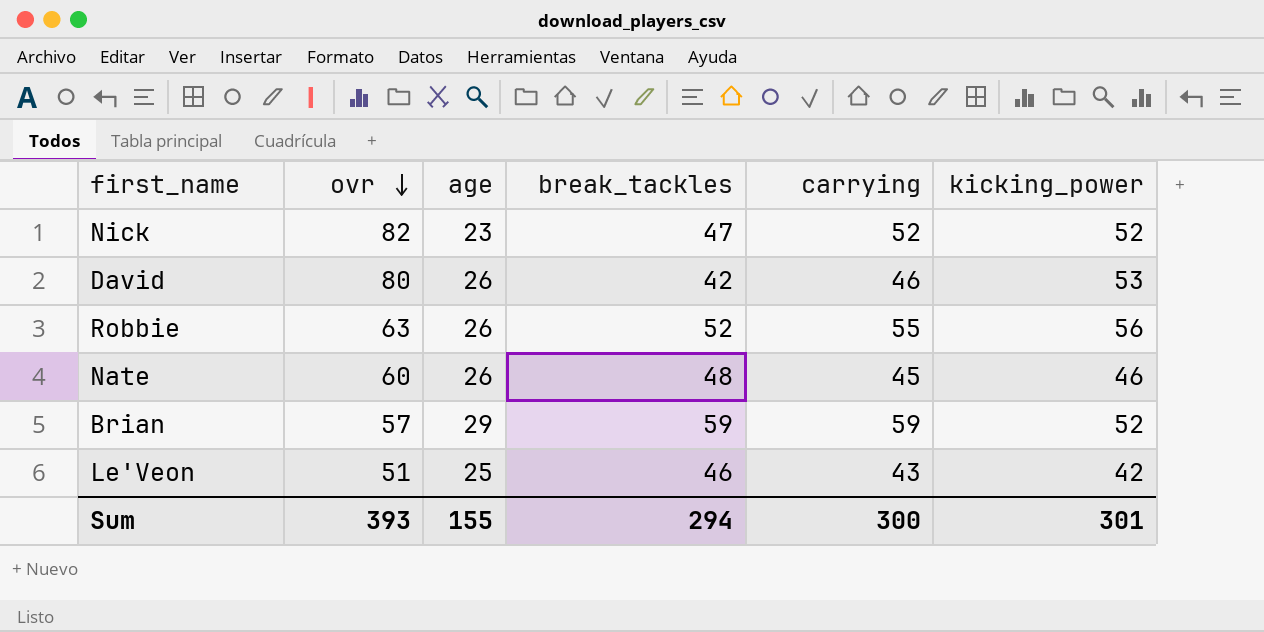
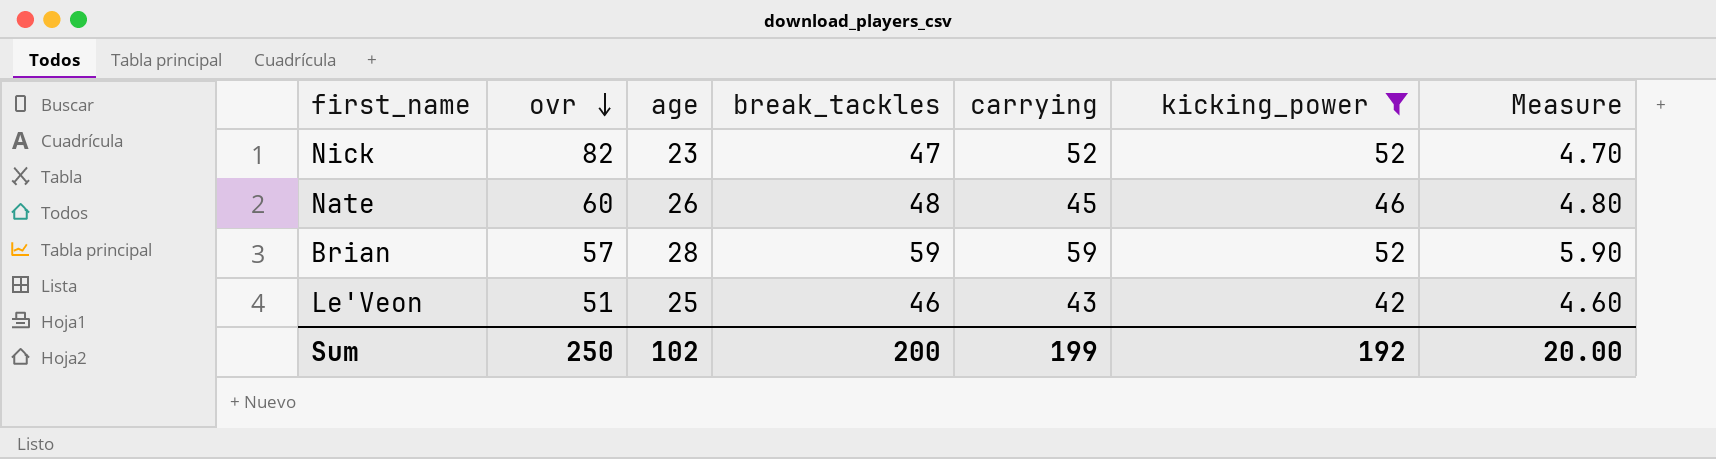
filter: none -> kicking_power <= 52
column Measure | formula: none -> [break_tackles] * 0.1
Brian | age: 29 -> 28
Sum | ovr: 393 -> 250
Sum | age: 155 -> 102
Sum | break_tackles: 294 -> 200
Sum | carrying: 300 -> 199
Sum | kicking_power: 301 -> 192

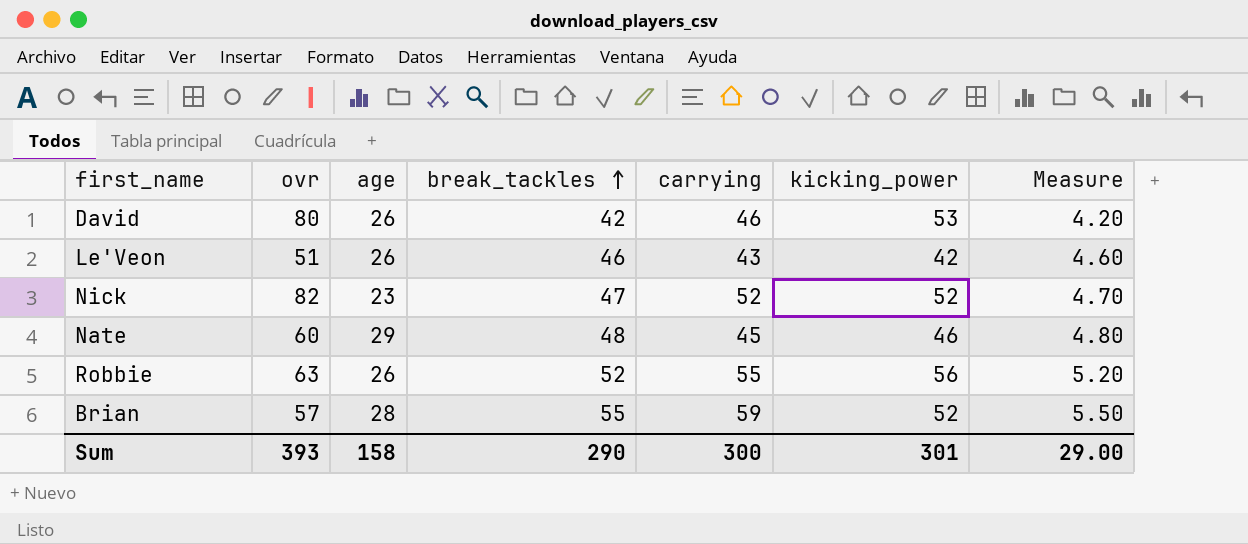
filter: kicking_power <= 52 -> none
row order: ovr descending -> break_tackles ascending
Le'Veon | age: 25 -> 26
Nate | age: 26 -> 29
Brian | break_tackles: 59 -> 55
Brian | Measure: 5.90 -> 5.50
Sum | ovr: 250 -> 393
Sum | age: 102 -> 158
Sum | break_tackles: 200 -> 290
Sum | carrying: 199 -> 300
Sum | kicking_power: 192 -> 301
Sum | Measure: 20.00 -> 29.00

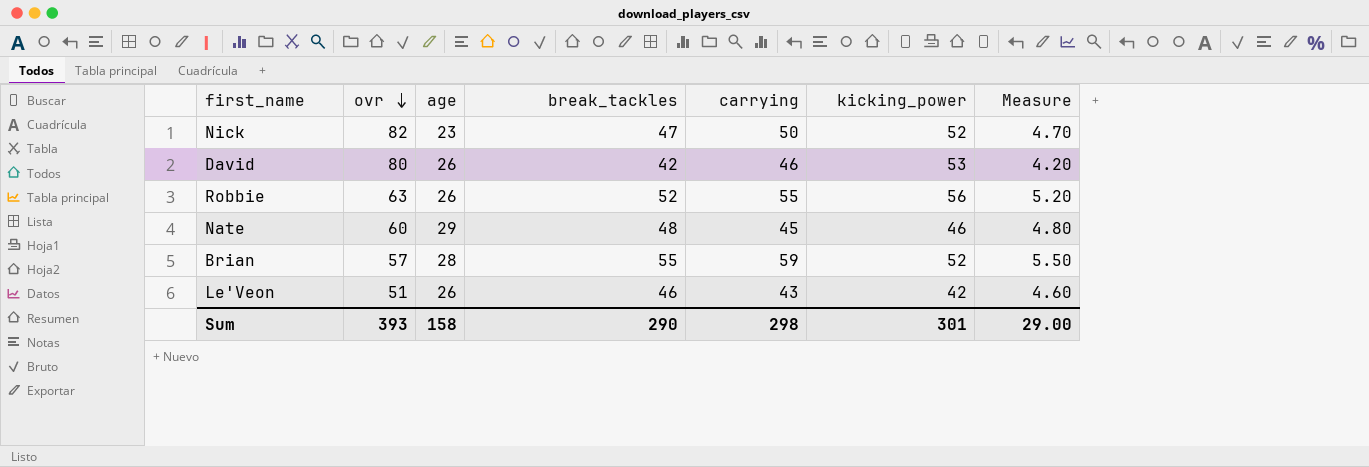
row order: break_tackles ascending -> ovr descending
Nick | carrying: 52 -> 50
Sum | carrying: 300 -> 298

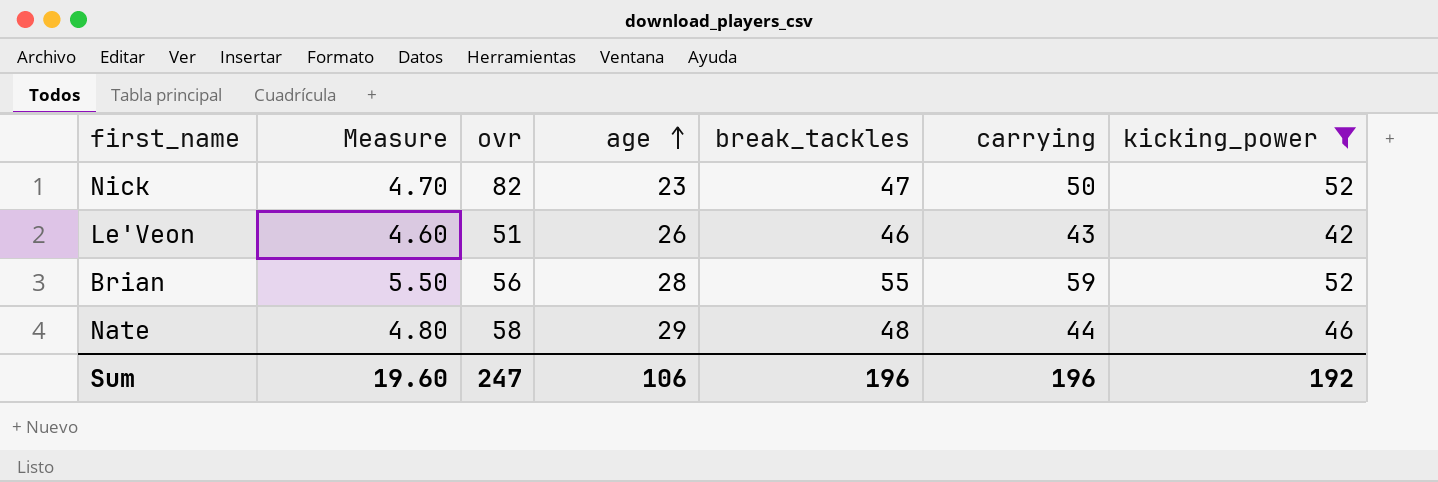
filter: none -> kicking_power <= 52
row order: ovr descending -> age ascending
column Measure | position: 7 -> 2
Brian | ovr: 57 -> 56
Nate | ovr: 60 -> 58
Nate | carrying: 45 -> 44
Sum | Measure: 29.00 -> 19.60
Sum | ovr: 393 -> 247
Sum | age: 158 -> 106
Sum | break_tackles: 290 -> 196
Sum | carrying: 298 -> 196
Sum | kicking_power: 301 -> 192

